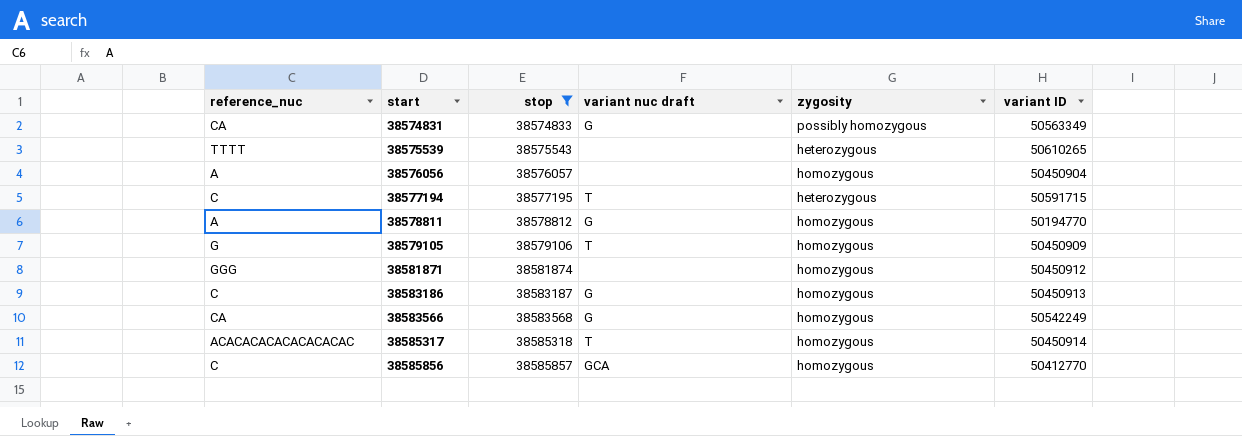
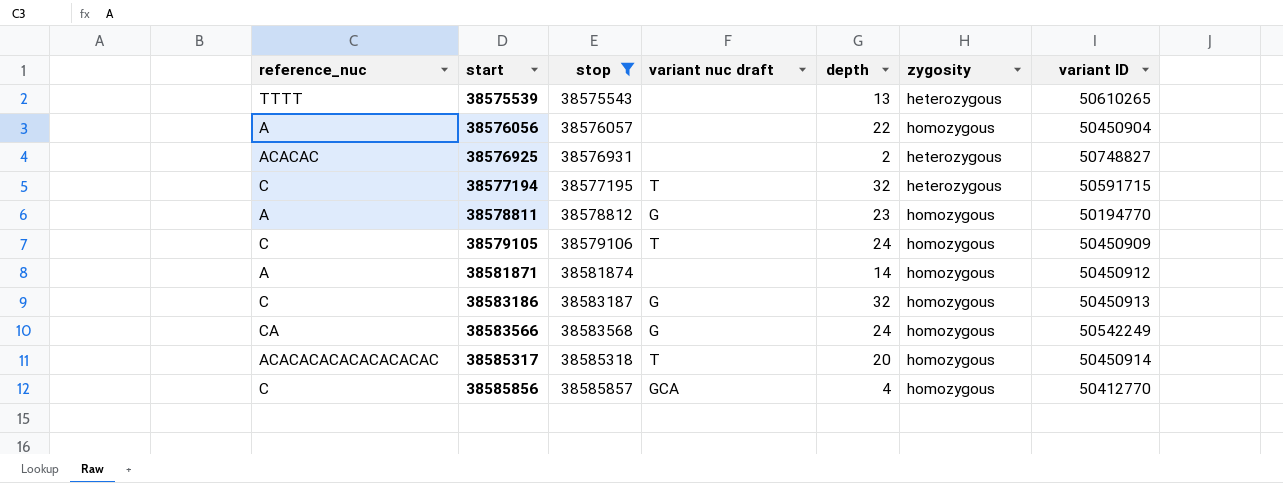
column depth | position: none -> 5
row 38574831: CA | 38574833 | G | possibly homozygous | 50563349 -> none
row 38576925: none -> ACACAC | 38576931 | none | 2 | heterozygous | 50748827
38579105 | reference_nuc: G -> C
38581871 | reference_nuc: GGG -> A

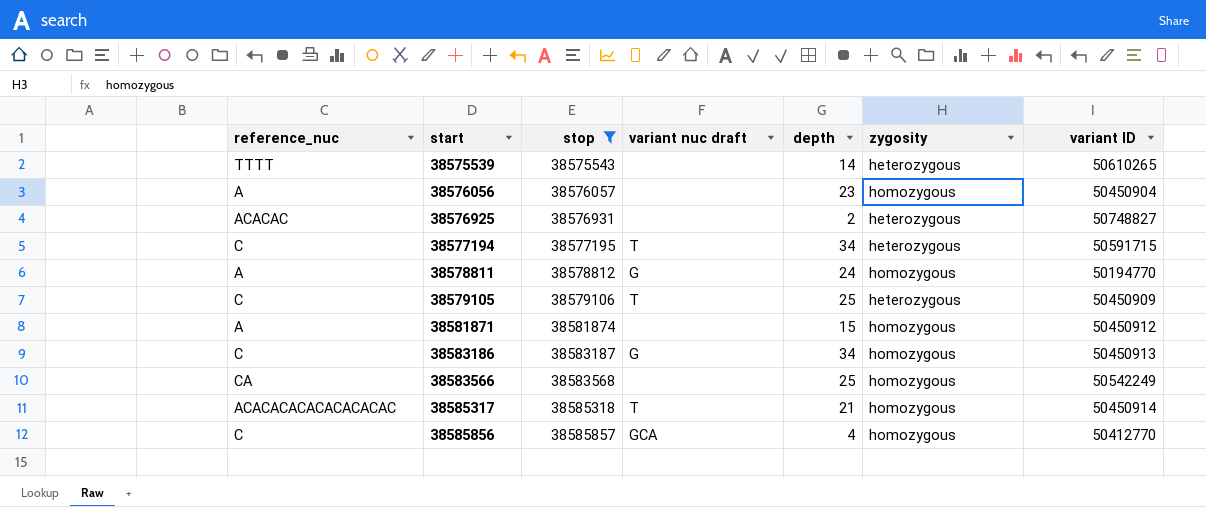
38575539 | depth: 13 -> 14
38576056 | depth: 22 -> 23
38577194 | depth: 32 -> 34
38578811 | depth: 23 -> 24
38579105 | depth: 24 -> 25
38579105 | zygosity: homozygous -> heterozygous
38581871 | depth: 14 -> 15
38583186 | depth: 32 -> 34
38583566 | variant nuc draft: G -> none
38583566 | depth: 24 -> 25
38585317 | depth: 20 -> 21

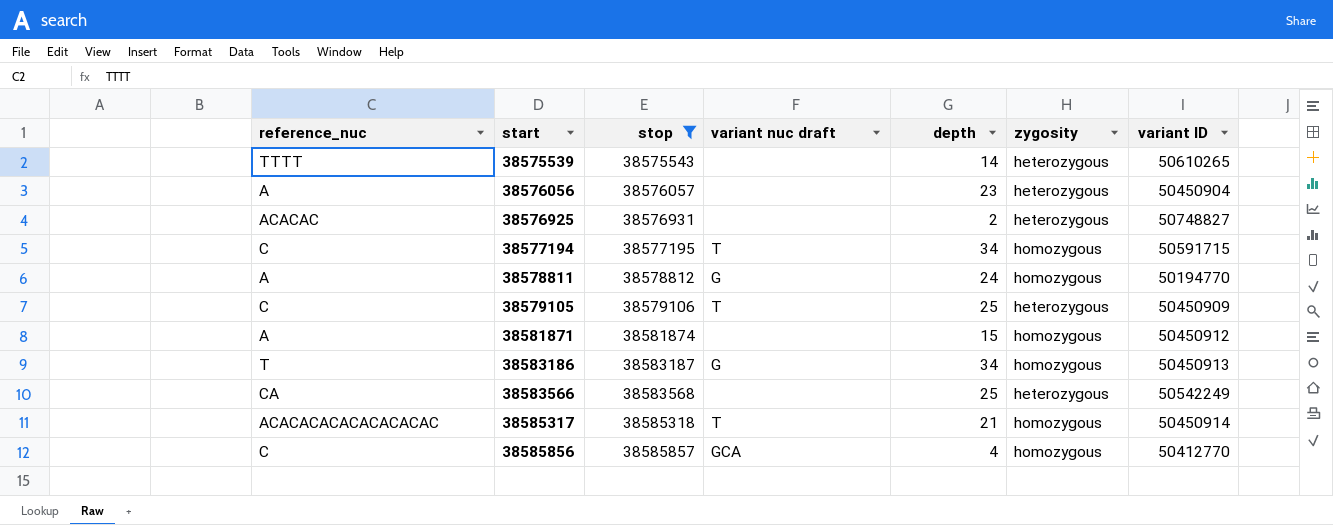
38576056 | zygosity: homozygous -> heterozygous
38577194 | zygosity: heterozygous -> homozygous
38583186 | reference_nuc: C -> T
38583566 | zygosity: homozygous -> heterozygous

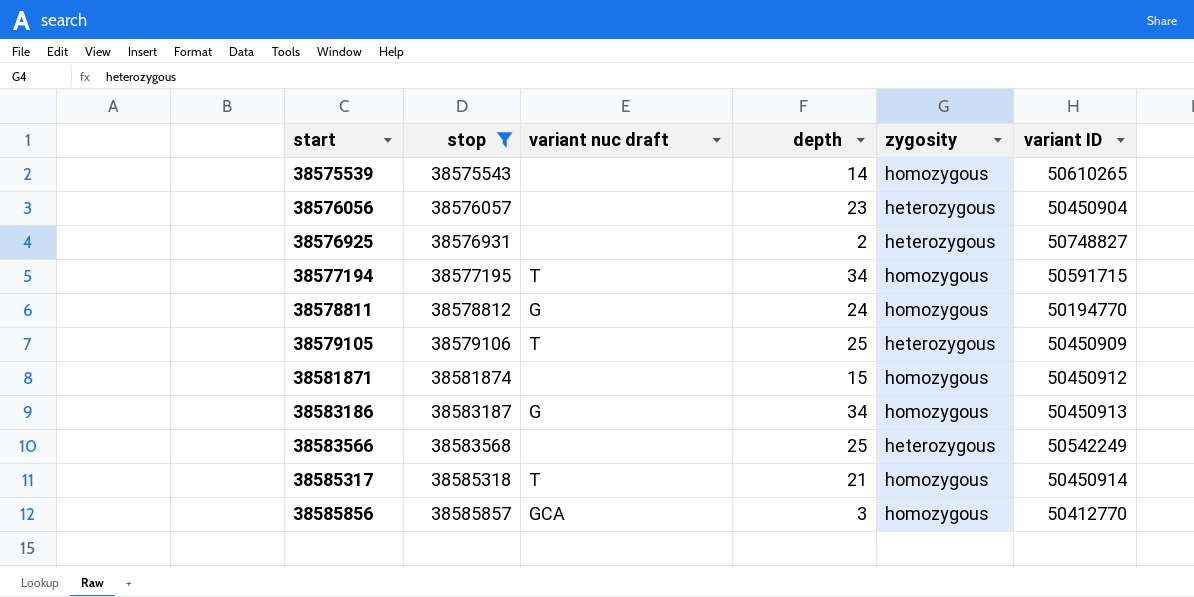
column reference_nuc | position: 1 -> none
38575539 | zygosity: heterozygous -> homozygous
38585856 | depth: 4 -> 3

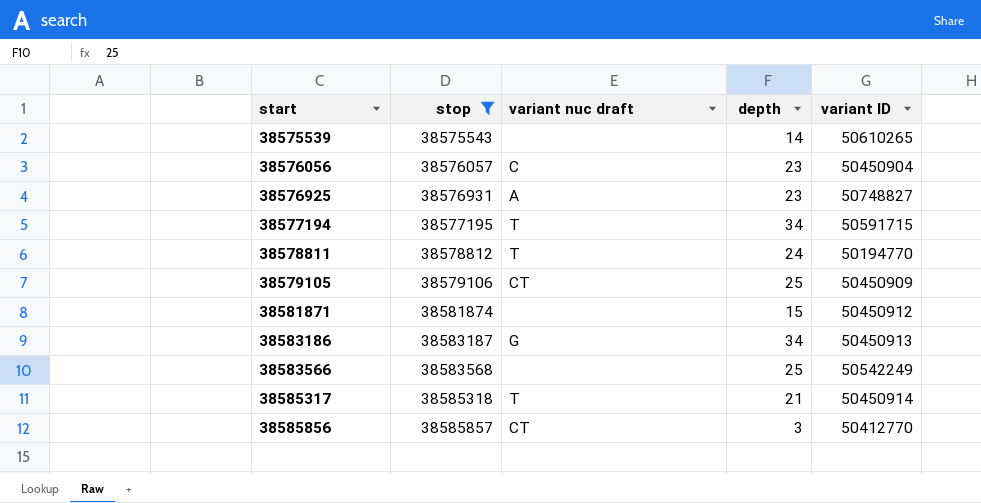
column zygosity | position: 5 -> none
38576056 | variant nuc draft: none -> C
38576925 | variant nuc draft: none -> A
38576925 | depth: 2 -> 23
38578811 | variant nuc draft: G -> T
38579105 | variant nuc draft: T -> CT
38585856 | variant nuc draft: GCA -> CT

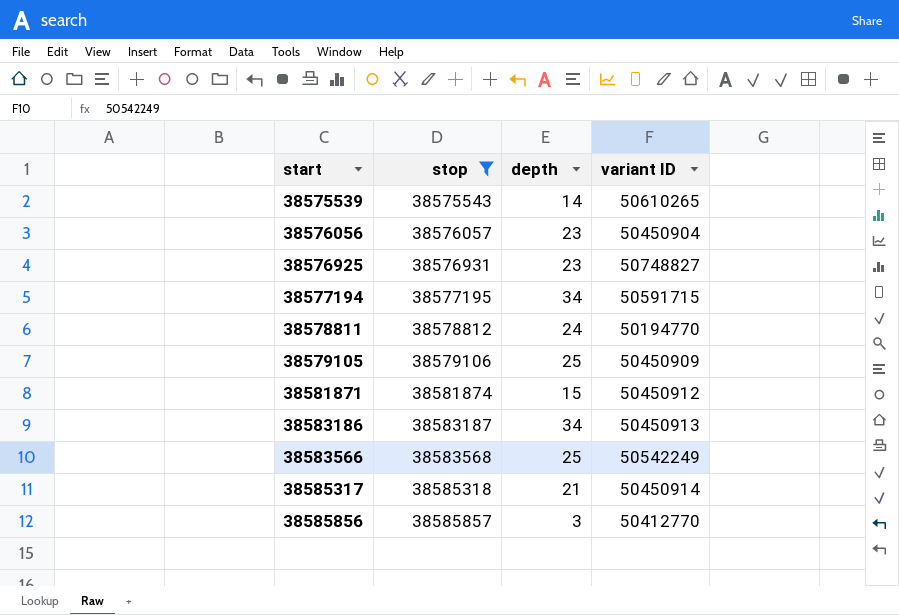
column variant nuc draft | position: 3 -> none

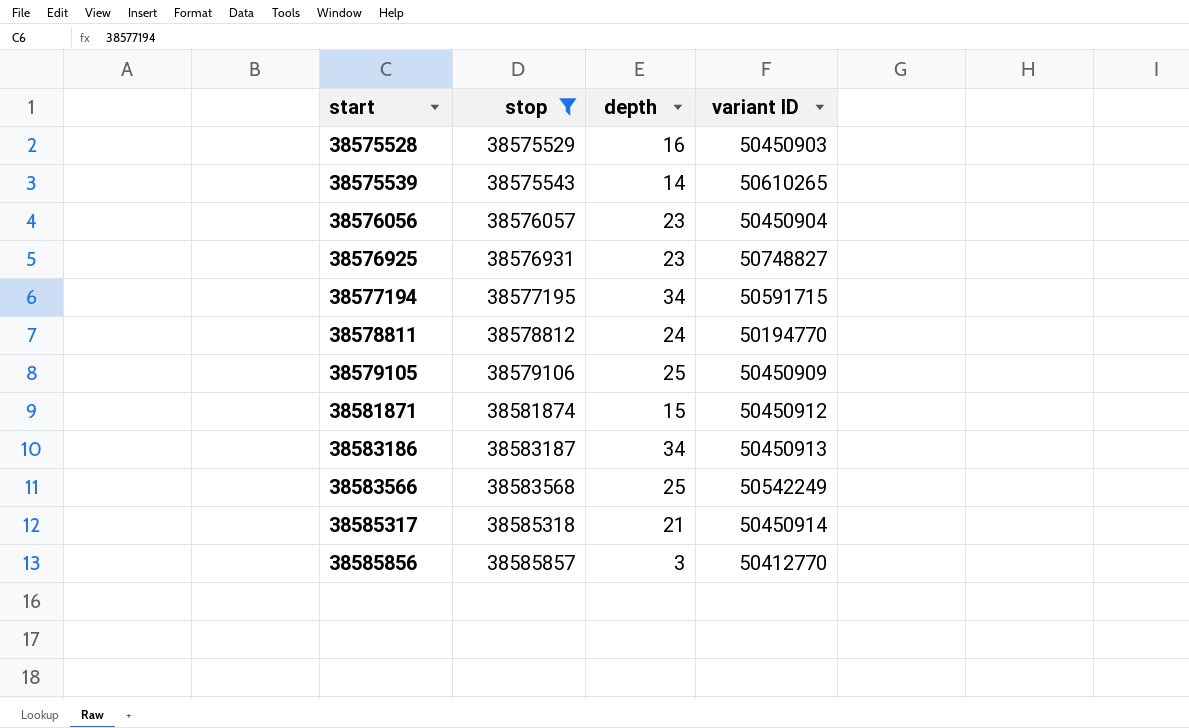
row 38575528: none -> 38575529 | 16 | 50450903

